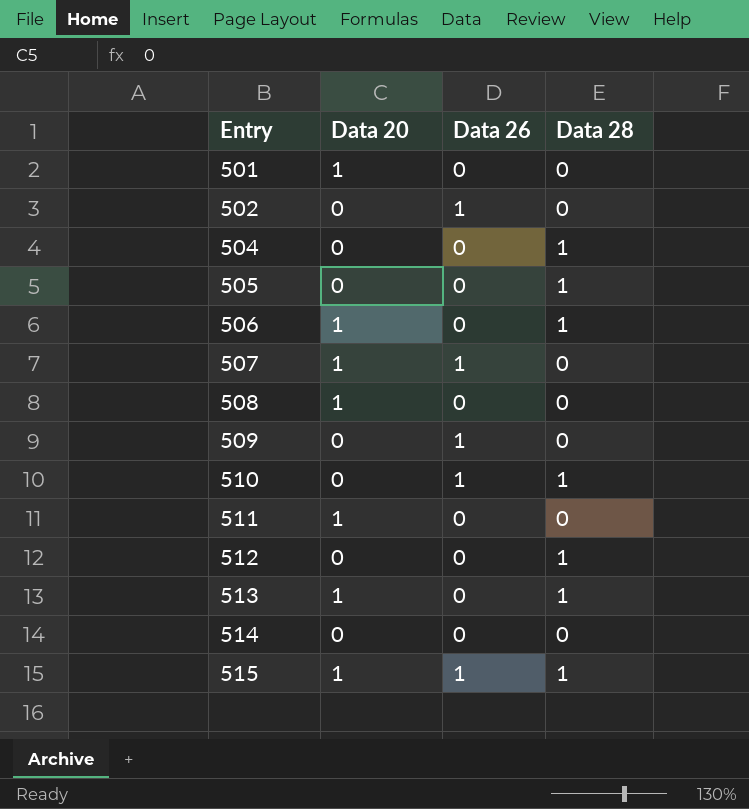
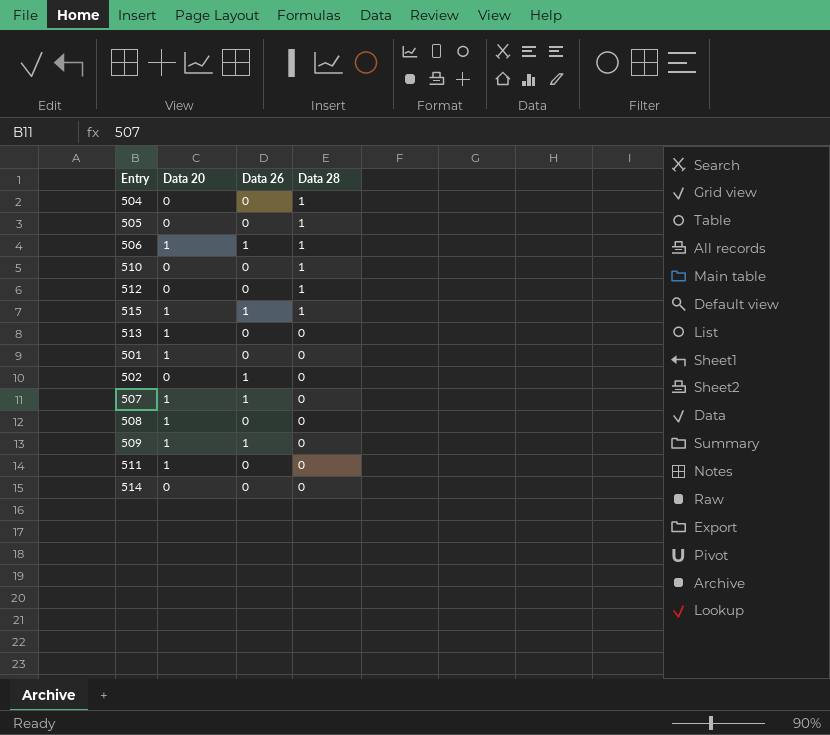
row order: Entry ascending -> Data 28 descending
506 | Data 26: 0 -> 1
510 | Data 26: 1 -> 0
513 | Data 28: 1 -> 0
509 | Data 20: 0 -> 1

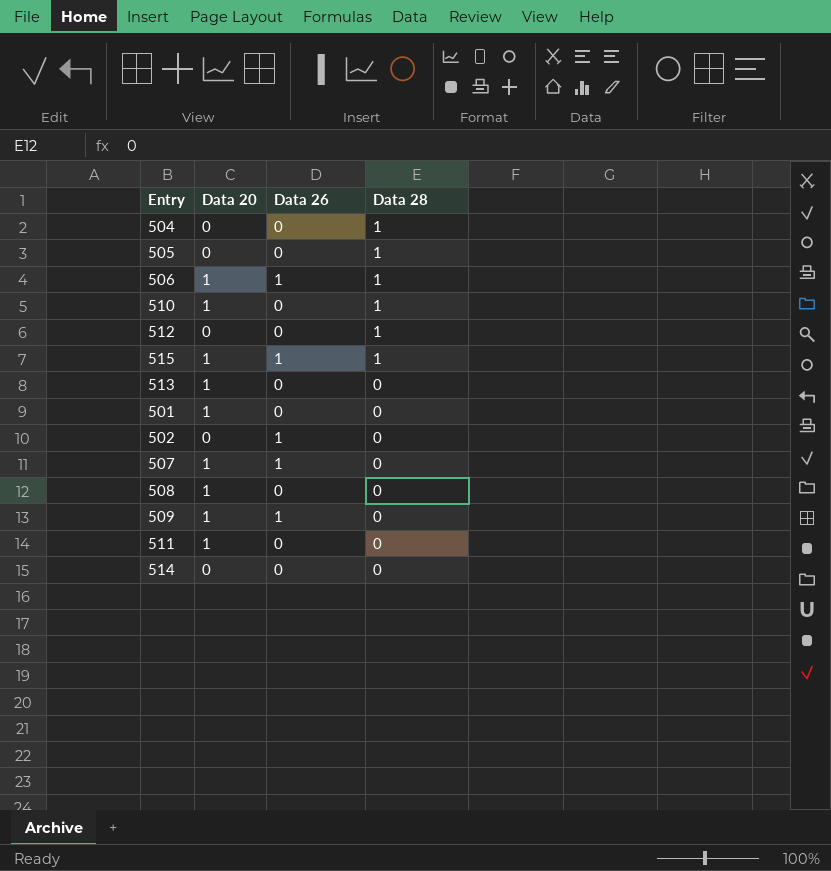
510 | Data 20: 0 -> 1

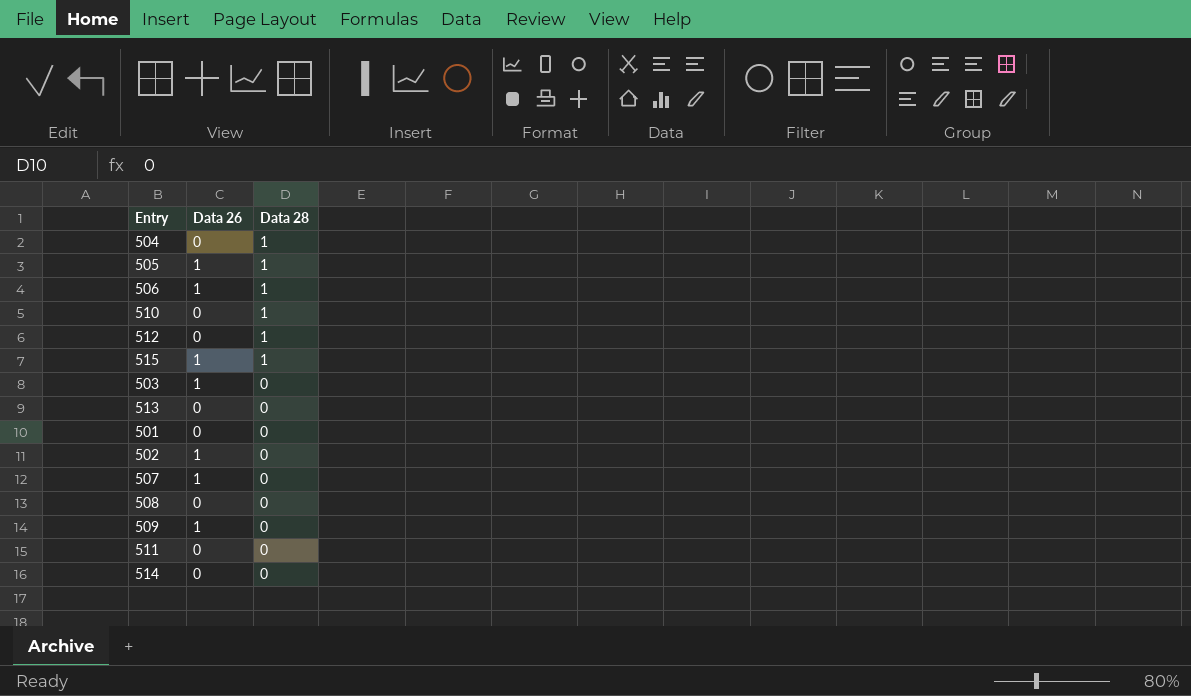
column Data 20 | position: 2 -> none
505 | Data 26: 0 -> 1
row 503: none -> 1 | 0

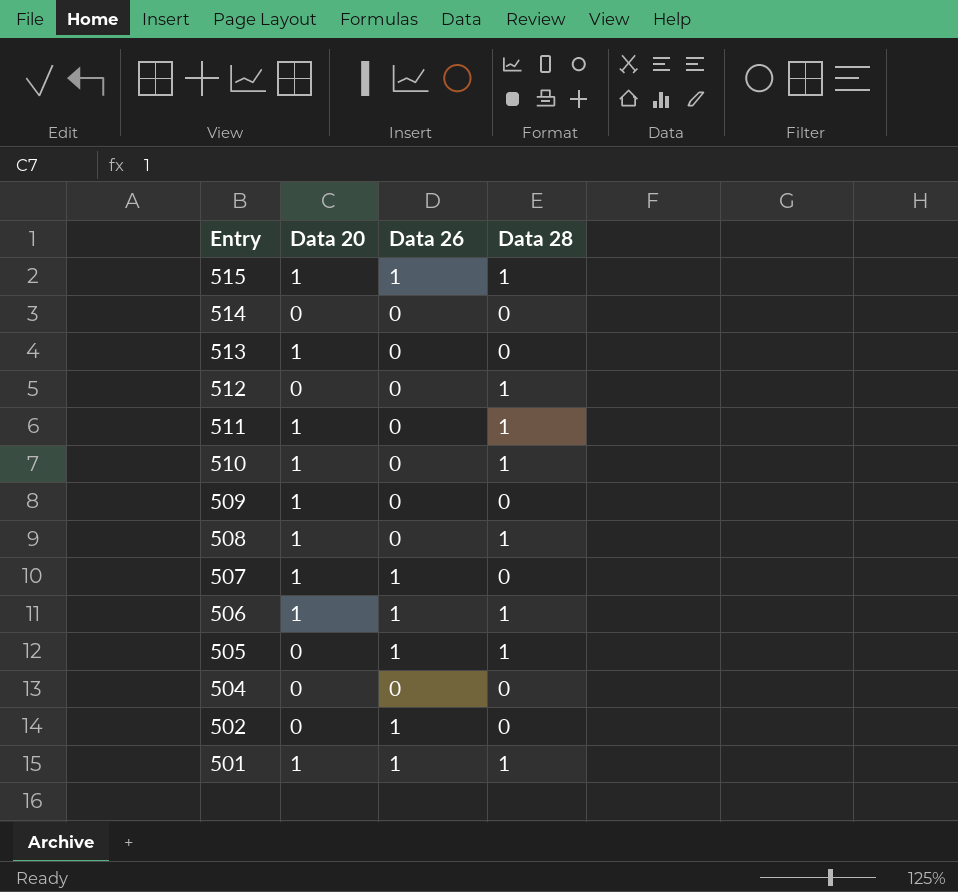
row order: Data 28 descending -> Entry descending
column Data 20 | position: none -> 2
row 503: 1 | 0 -> none
511 | Data 28: 0 -> 1
509 | Data 26: 1 -> 0
508 | Data 28: 0 -> 1
504 | Data 28: 1 -> 0
501 | Data 26: 0 -> 1
501 | Data 28: 0 -> 1

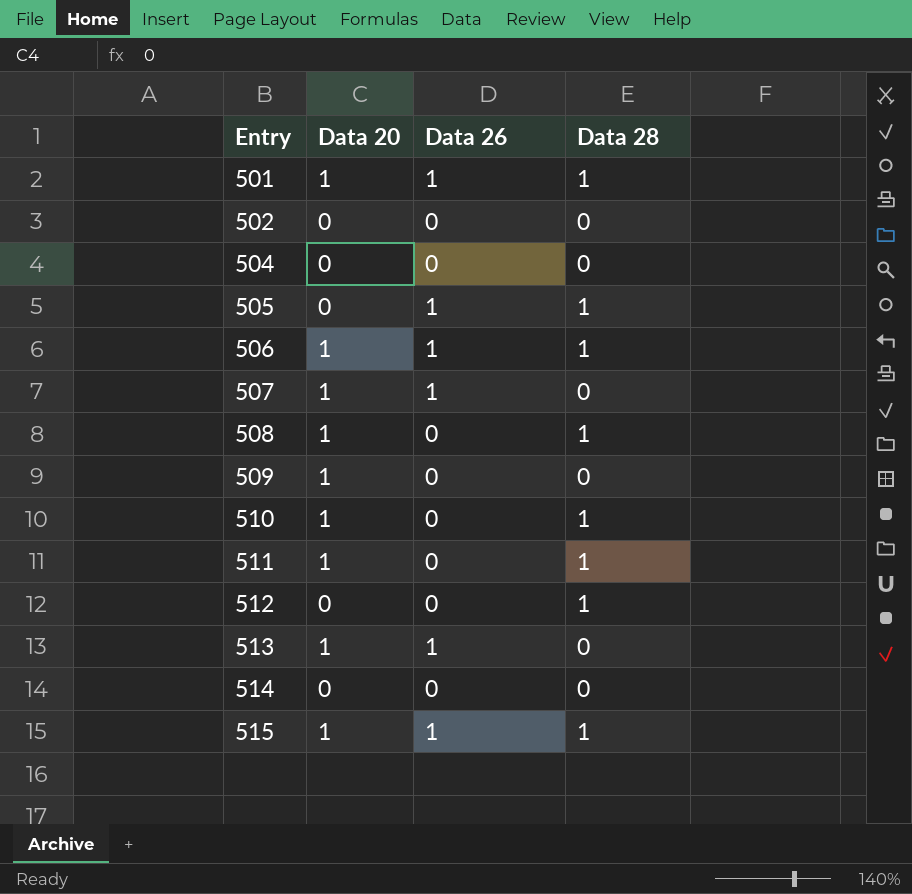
row order: Entry descending -> Entry ascending
502 | Data 26: 1 -> 0
513 | Data 26: 0 -> 1

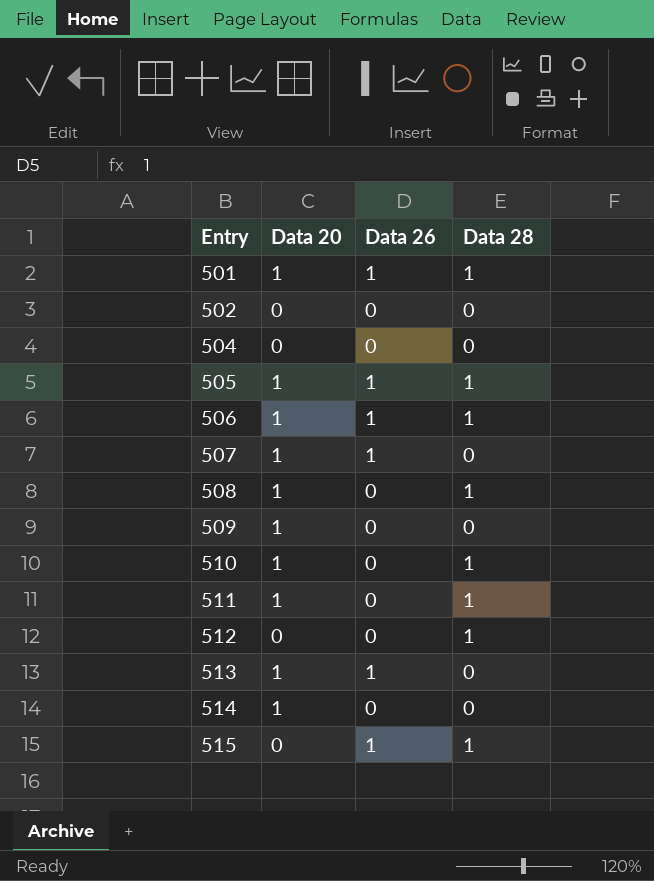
505 | Data 20: 0 -> 1
514 | Data 20: 0 -> 1
515 | Data 20: 1 -> 0

